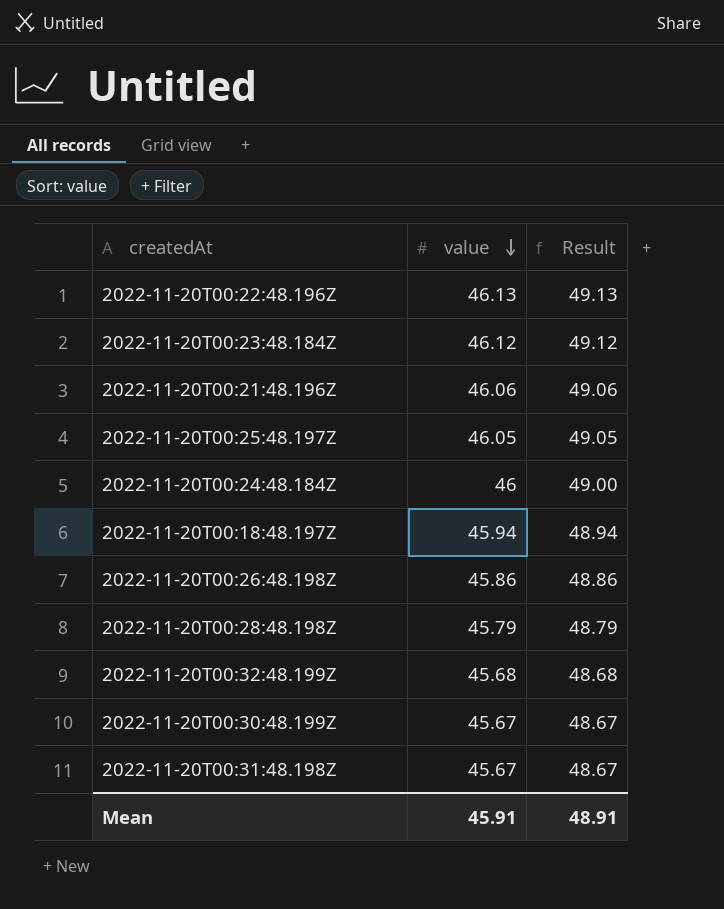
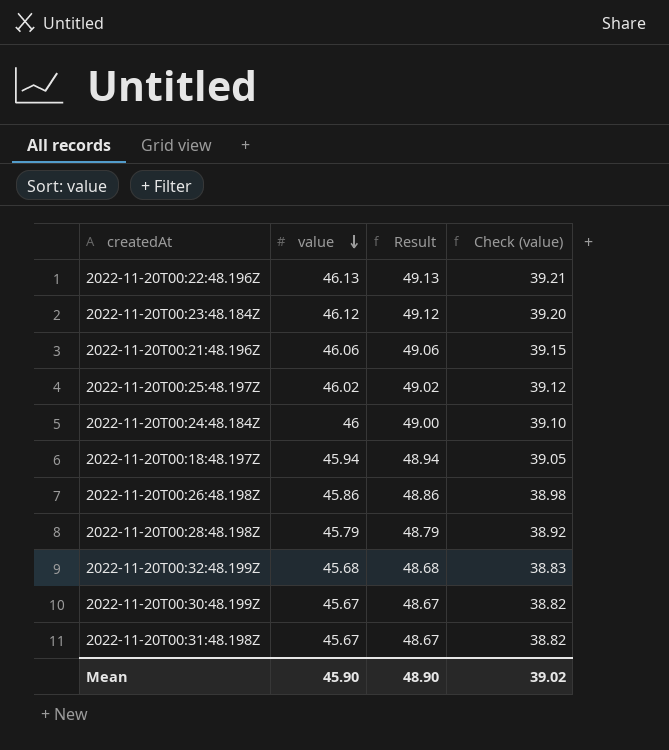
column Check (value) | formula: none -> [value] * 0.85
2022-11-20T00:25:48.197Z | value: 46.05 -> 46.02
2022-11-20T00:25:48.197Z | Result: 49.05 -> 49.02
Mean | value: 45.91 -> 45.90
Mean | Result: 48.91 -> 48.90

